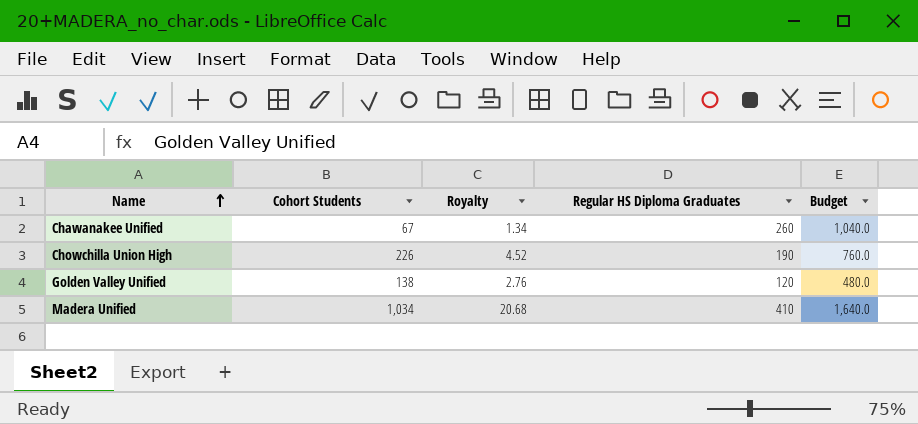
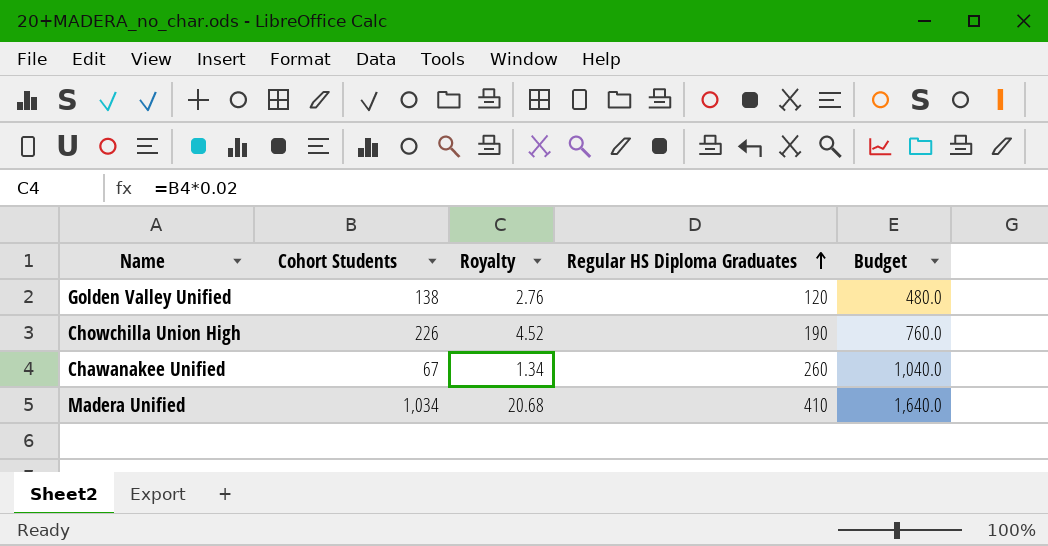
row order: Name ascending -> Regular HS Diploma Graduates ascending

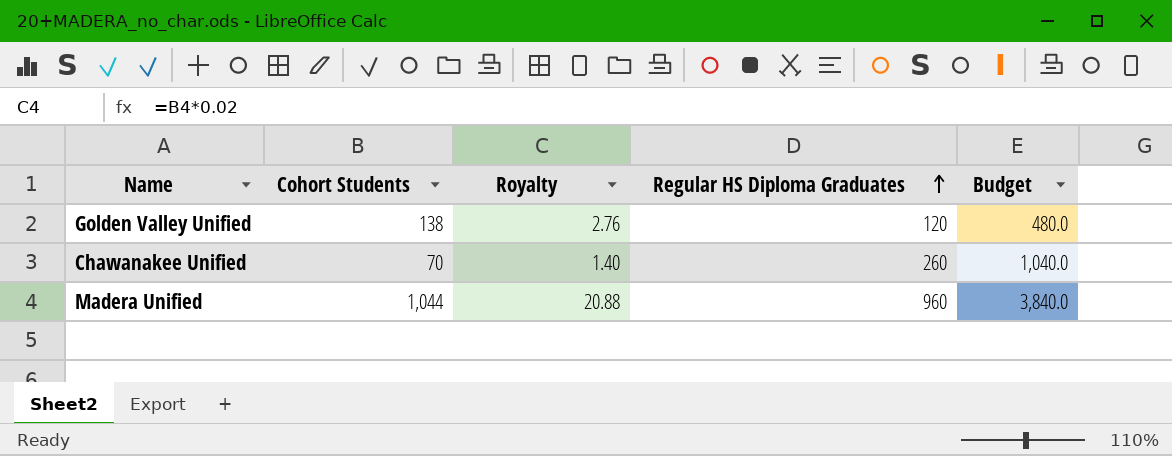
row Chowchilla Union High: 226 | 4.52 | 190 | 760.0 -> none
Chawanakee Unified | Cohort Students: 67 -> 70
Chawanakee Unified | Royalty: 1.34 -> 1.40
Madera Unified | Cohort Students: 1,034 -> 1,044
Madera Unified | Royalty: 20.68 -> 20.88
Madera Unified | Regular HS Diploma Graduates: 410 -> 960
Madera Unified | Budget: 1,640.0 -> 3,840.0

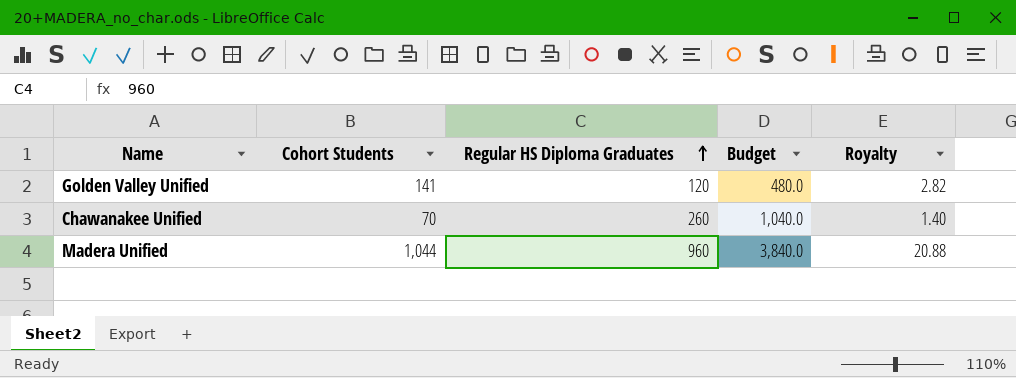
column Royalty | position: 3 -> 5
Golden Valley Unified | Cohort Students: 138 -> 141
Golden Valley Unified | Royalty: 2.76 -> 2.82

